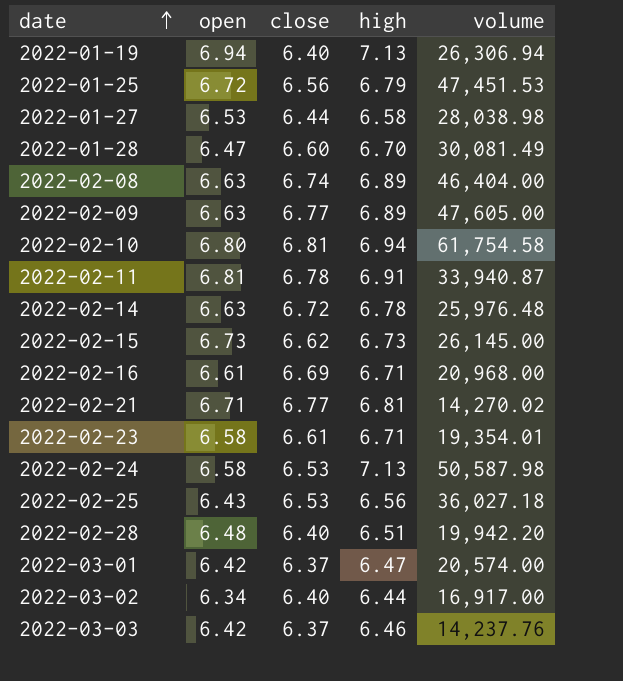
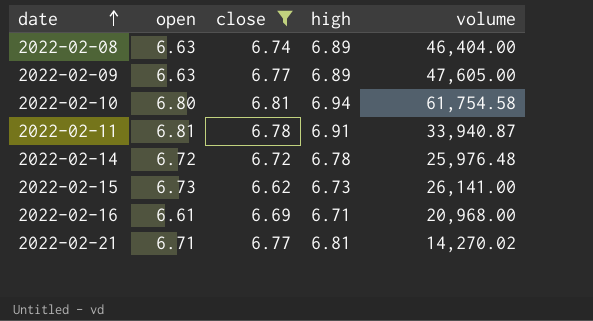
filter: none -> close >= 6.62
2022-02-14 | open: 6.63 -> 6.72
2022-02-15 | volume: 26,145.00 -> 26,141.00

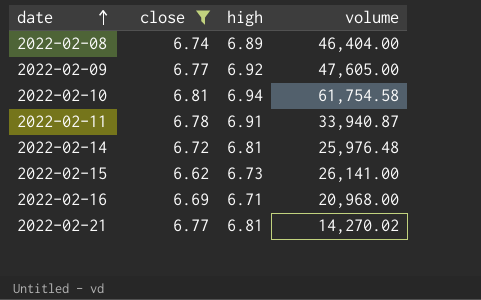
column open | position: 2 -> none
2022-02-09 | high: 6.89 -> 6.92
2022-02-14 | high: 6.78 -> 6.81

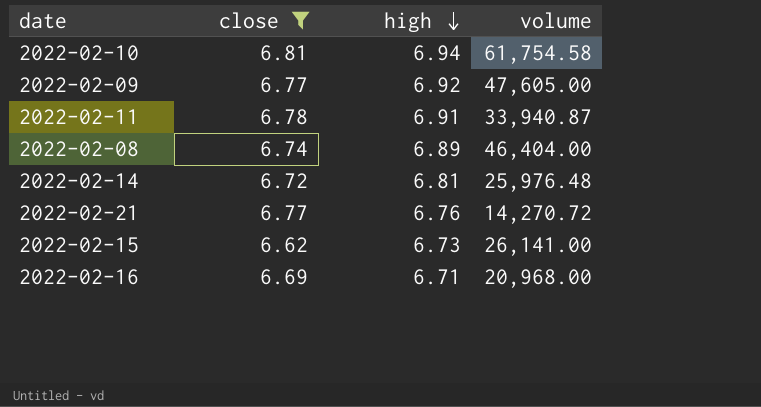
row order: date ascending -> high descending
2022-02-21 | high: 6.81 -> 6.76
2022-02-21 | volume: 14,270.02 -> 14,270.72

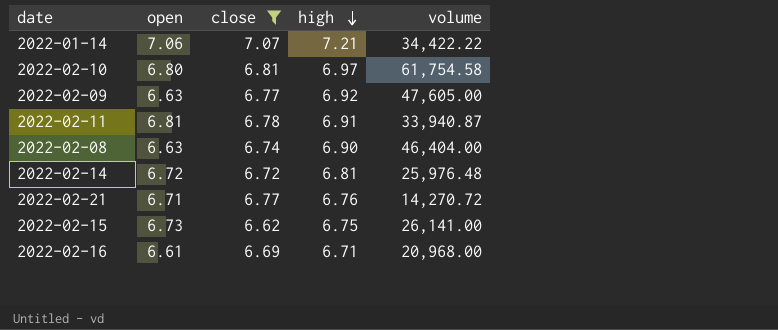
column open | position: none -> 2
row 2022-01-14: none -> 7.06 | 7.07 | 7.21 | 34,422.22
2022-02-10 | high: 6.94 -> 6.97
2022-02-08 | high: 6.89 -> 6.90
2022-02-15 | high: 6.73 -> 6.75

